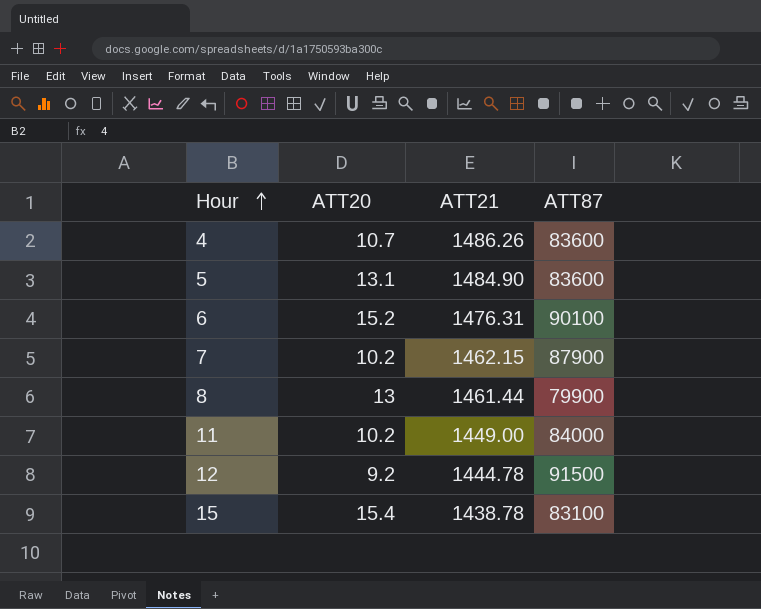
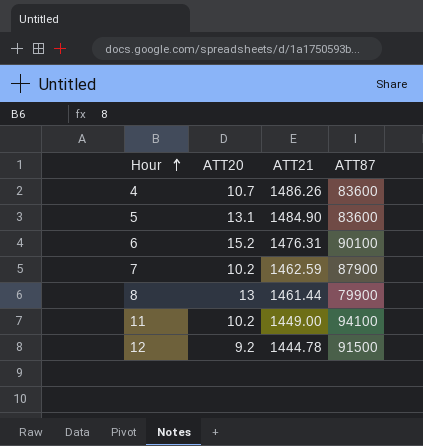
row 15: 15.4 | 1438.78 | 83100 -> none
7 | ATT21: 1462.15 -> 1462.59
11 | ATT87: 84000 -> 94100

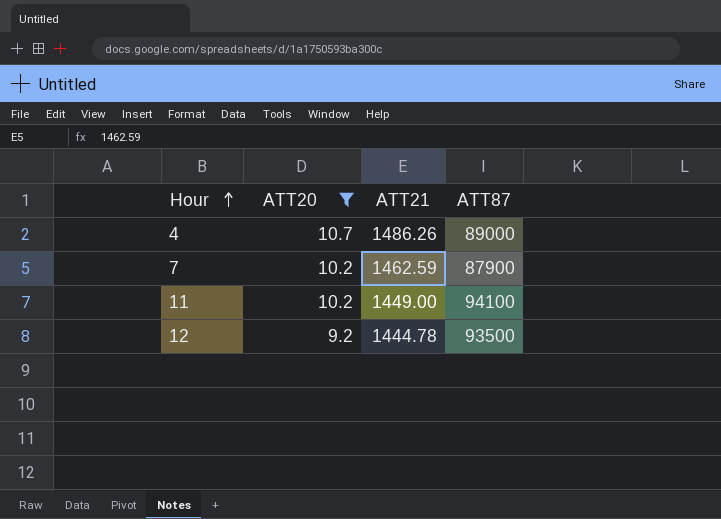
filter: none -> ATT20 <= 10.7
4 | ATT87: 83600 -> 89000
12 | ATT87: 91500 -> 93500

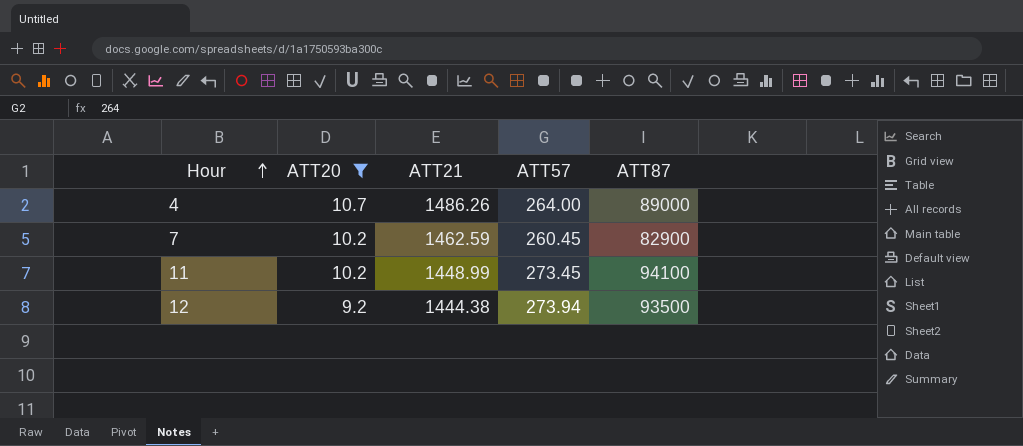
column ATT57 | position: none -> 4
7 | ATT87: 87900 -> 82900
11 | ATT21: 1449.00 -> 1448.99
12 | ATT21: 1444.78 -> 1444.38

